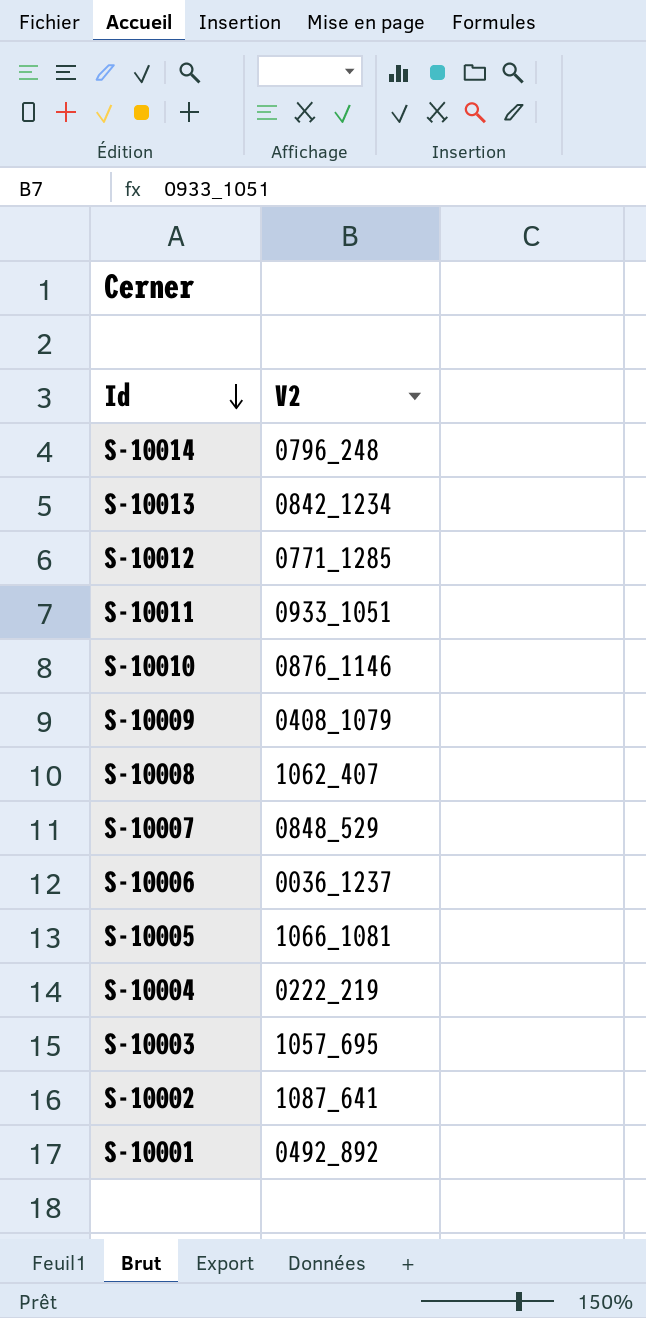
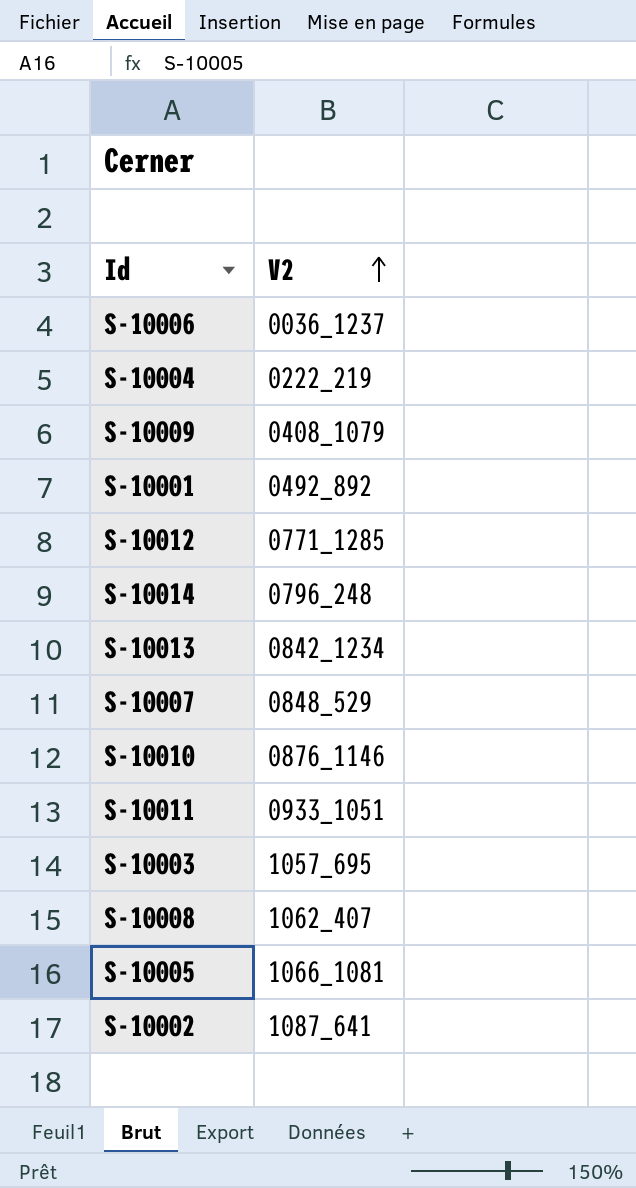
row order: Id descending -> V2 ascending

